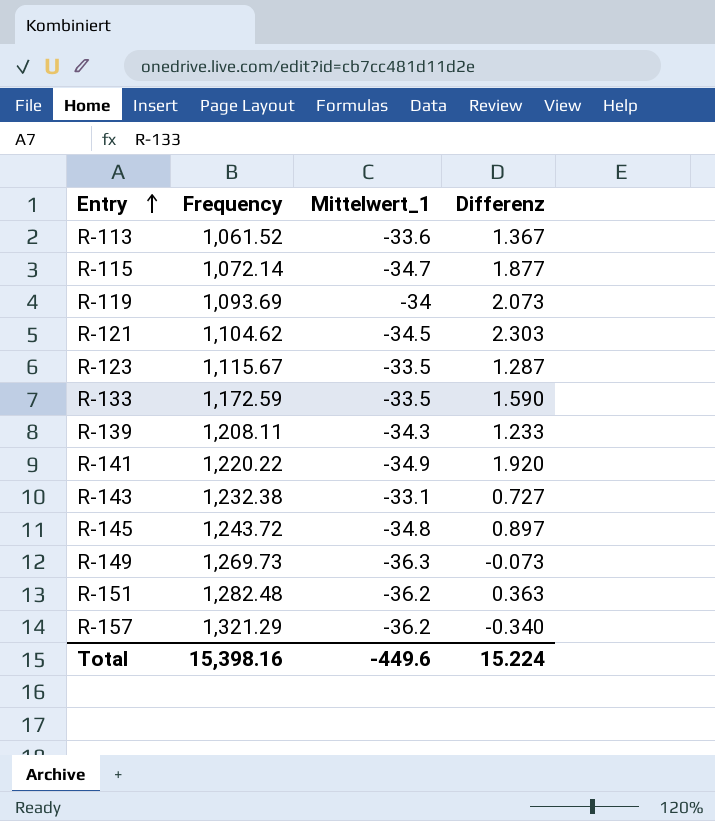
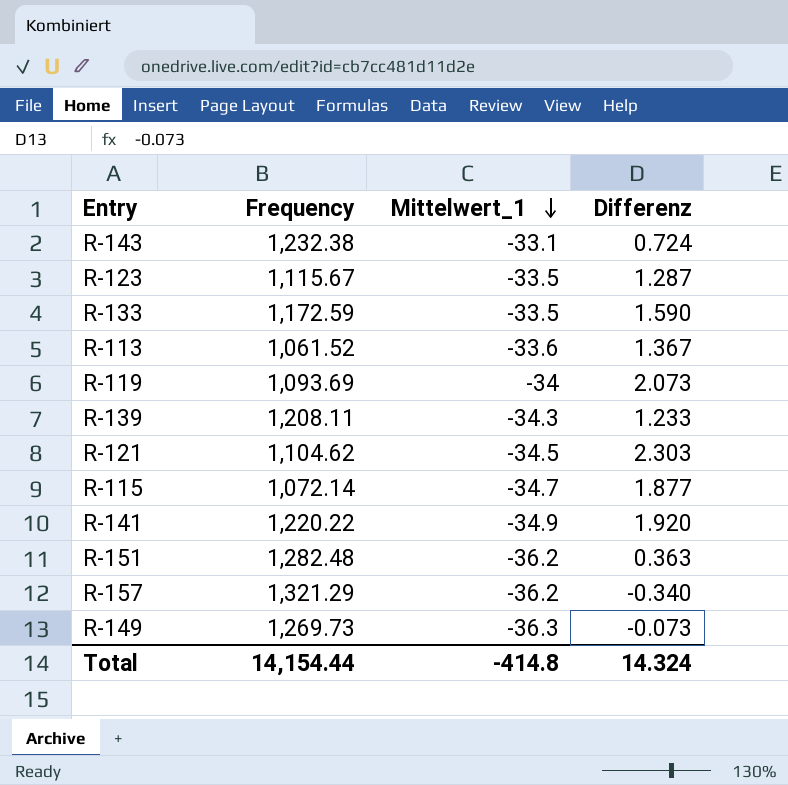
row order: Entry ascending -> Mittelwert_1 descending
row R-145: 1,243.72 | -34.8 | 0.897 -> none
R-143 | Differenz: 0.727 -> 0.724
Total | Frequency: 15,398.16 -> 14,154.44
Total | Mittelwert_1: -449.6 -> -414.8
Total | Differenz: 15.224 -> 14.324

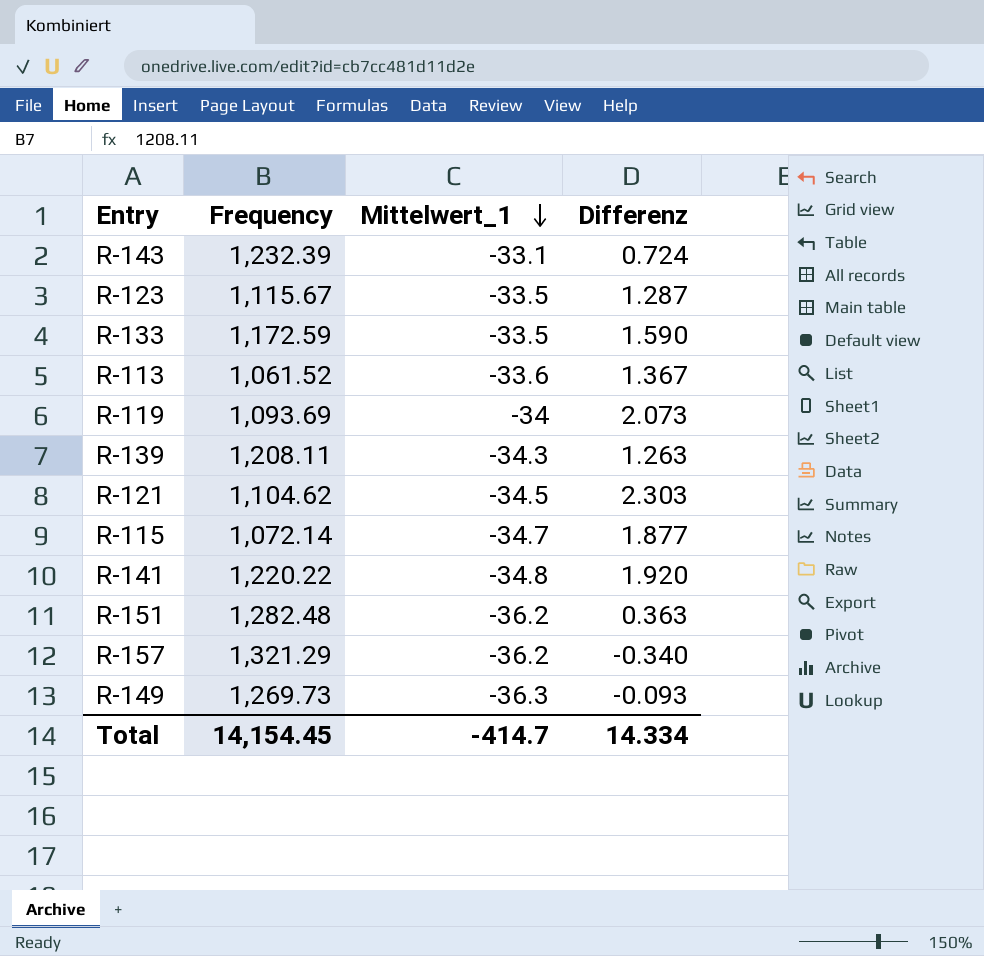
R-143 | Frequency: 1,232.38 -> 1,232.39
R-139 | Differenz: 1.233 -> 1.263
R-141 | Mittelwert_1: -34.9 -> -34.8
R-149 | Differenz: -0.073 -> -0.093
Total | Frequency: 14,154.44 -> 14,154.45
Total | Mittelwert_1: -414.8 -> -414.7
Total | Differenz: 14.324 -> 14.334

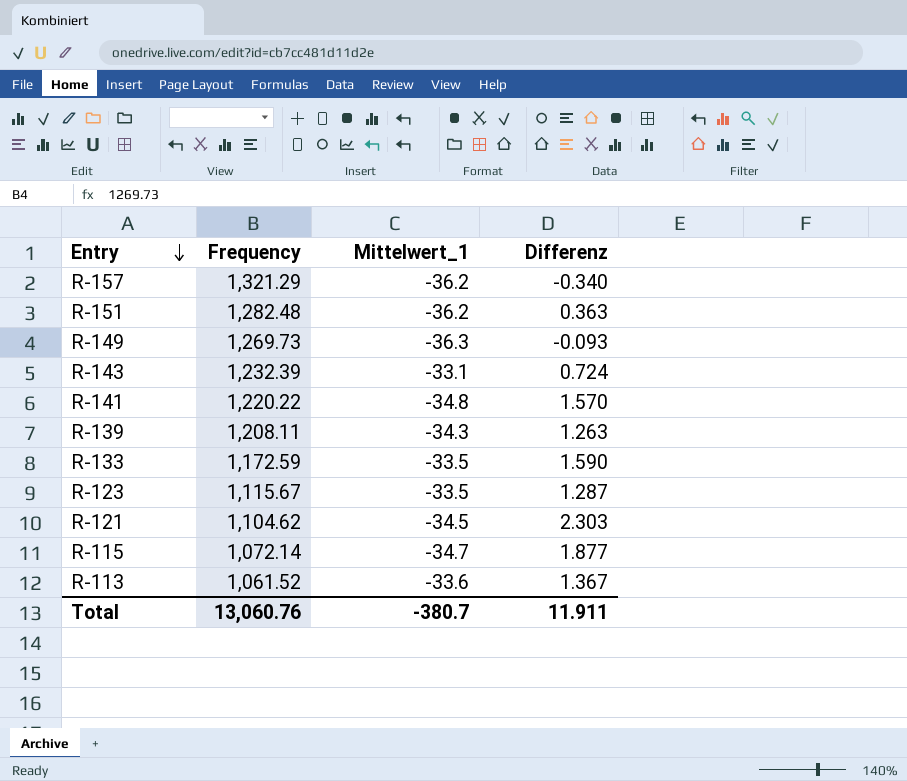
row order: Mittelwert_1 descending -> Entry descending
row R-119: 1,093.69 | -34 | 2.073 -> none
R-141 | Differenz: 1.920 -> 1.570
Total | Frequency: 14,154.45 -> 13,060.76
Total | Mittelwert_1: -414.7 -> -380.7
Total | Differenz: 14.334 -> 11.911

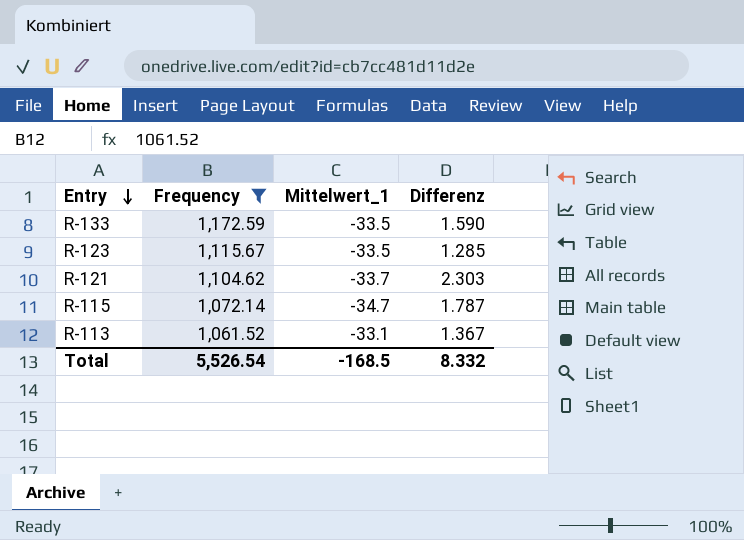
filter: none -> Frequency <= 1,172.59
R-123 | Differenz: 1.287 -> 1.285
R-121 | Mittelwert_1: -34.5 -> -33.7
R-115 | Differenz: 1.877 -> 1.787
R-113 | Mittelwert_1: -33.6 -> -33.1
Total | Frequency: 13,060.76 -> 5,526.54
Total | Mittelwert_1: -380.7 -> -168.5
Total | Differenz: 11.911 -> 8.332

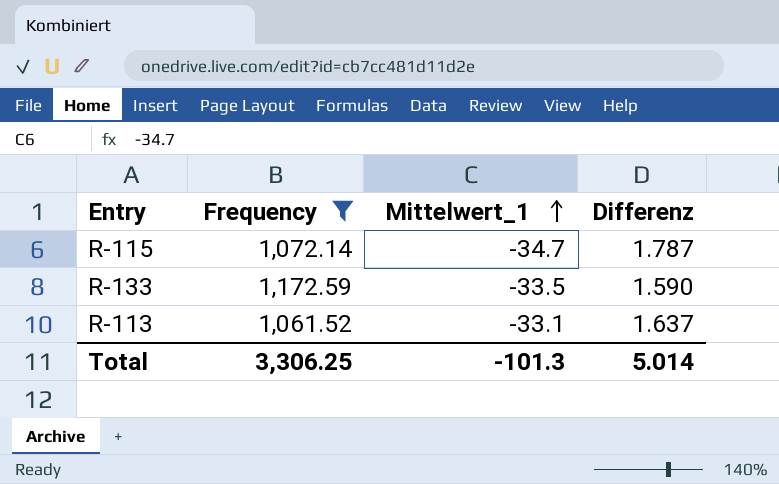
row order: Entry descending -> Mittelwert_1 ascending
row R-123: 1,115.67 | -33.5 | 1.285 -> none
row R-121: 1,104.62 | -33.7 | 2.303 -> none
R-113 | Differenz: 1.367 -> 1.637
Total | Frequency: 5,526.54 -> 3,306.25
Total | Mittelwert_1: -168.5 -> -101.3
Total | Differenz: 8.332 -> 5.014

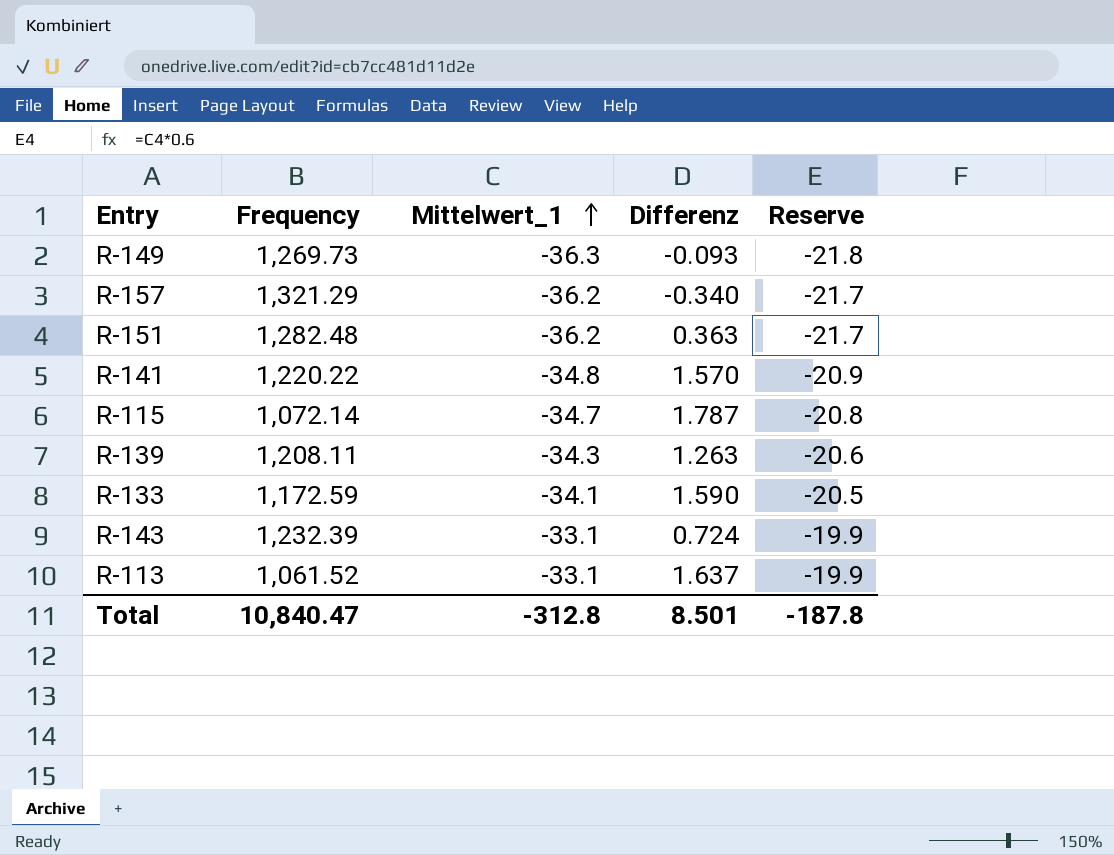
filter: Frequency <= 1,172.59 -> none
column Reserve | formula: none -> [Mittelwert_1] * 0.6
R-133 | Mittelwert_1: -33.5 -> -34.1
Total | Frequency: 3,306.25 -> 10,840.47
Total | Mittelwert_1: -101.3 -> -312.8
Total | Differenz: 5.014 -> 8.501

